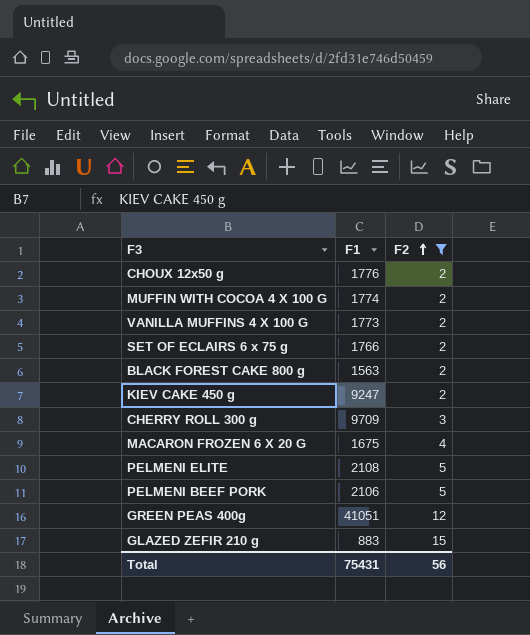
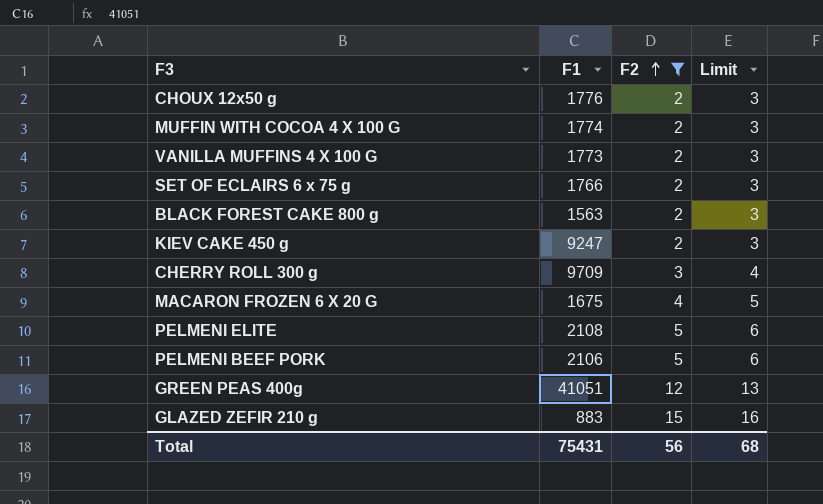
column Limit | formula: none -> [F2] + 1

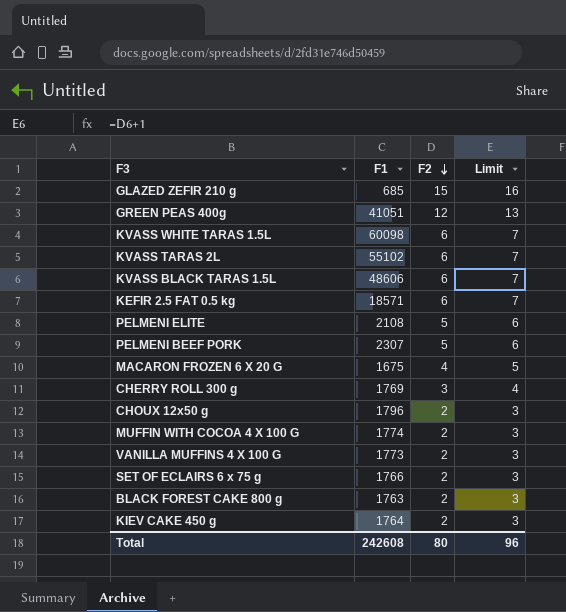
filter: F2 != 6 -> none
row order: F2 ascending -> F2 descending
GLAZED ZEFIR 210 g | F1: 883 -> 685
PELMENI BEEF PORK | F1: 2106 -> 2307
CHERRY ROLL 300 g | F1: 9709 -> 1769
CHOUX 12x50 g | F1: 1776 -> 1796
BLACK FOREST CAKE 800 g | F1: 1563 -> 1763
KIEV CAKE 450 g | F1: 9247 -> 1764
Total | F1: 75431 -> 242608
Total | F2: 56 -> 80
Total | Limit: 68 -> 96

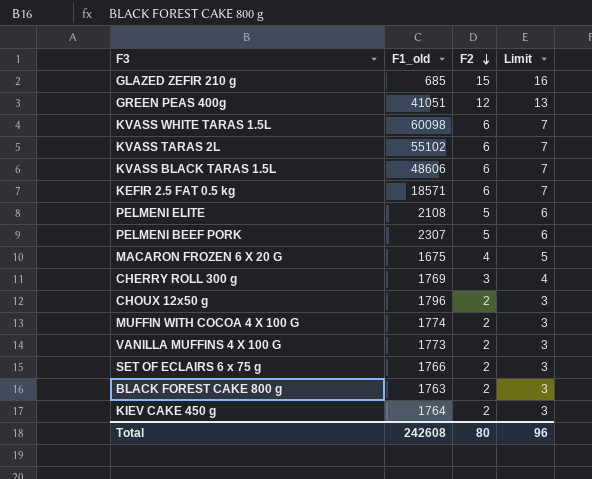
column name: F1 -> F1_old

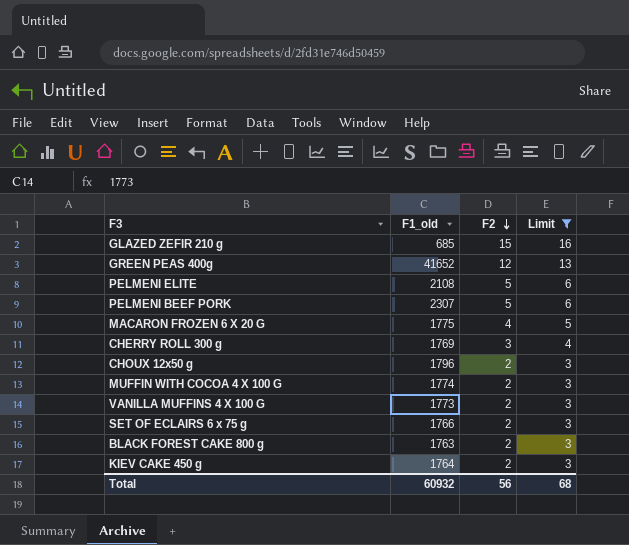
filter: none -> Limit != 7
GREEN PEAS 400g | F1_old: 41051 -> 41652
MACARON FROZEN 6 X 20 G | F1_old: 1675 -> 1775
Total | F1_old: 242608 -> 60932
Total | F2: 80 -> 56
Total | Limit: 96 -> 68

